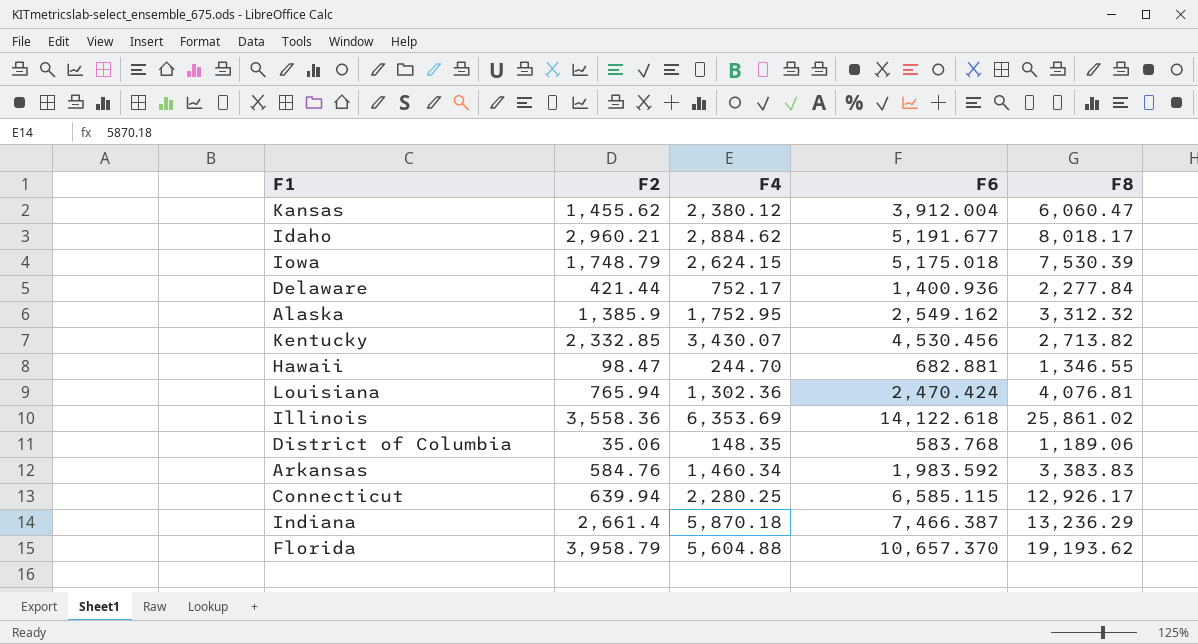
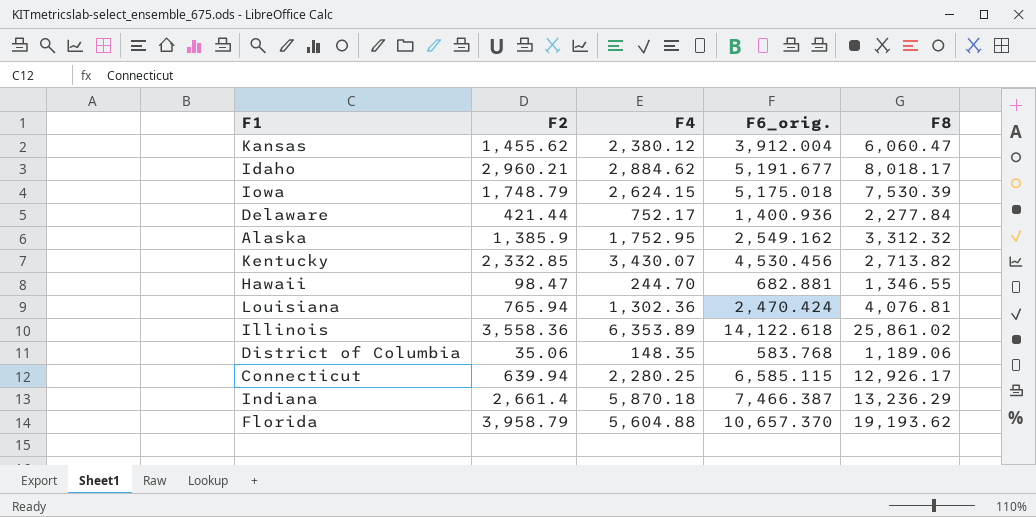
column name: F6 -> F6_orig.
row Arkansas: 584.76 | 1,460.34 | 1,983.592 | 3,383.83 -> none
Illinois | F4: 6,353.69 -> 6,353.89

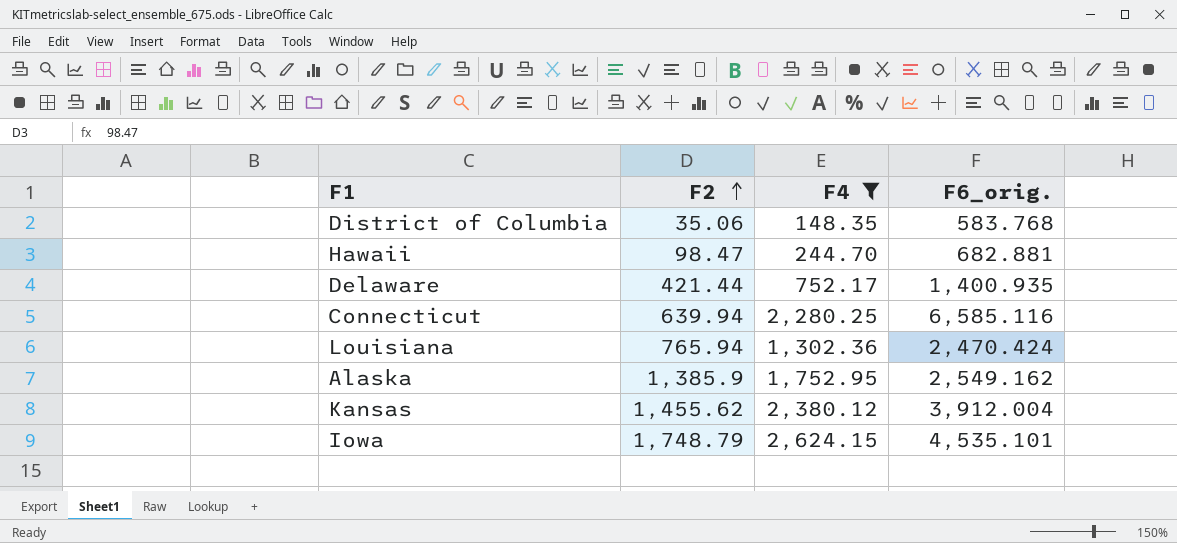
filter: none -> F4 <= 2,624.15
row order: none -> F2 ascending
column F8 | position: 5 -> none
Delaware | F6_orig.: 1,400.936 -> 1,400.935
Connecticut | F6_orig.: 6,585.115 -> 6,585.116
Iowa | F6_orig.: 5,175.018 -> 4,535.101

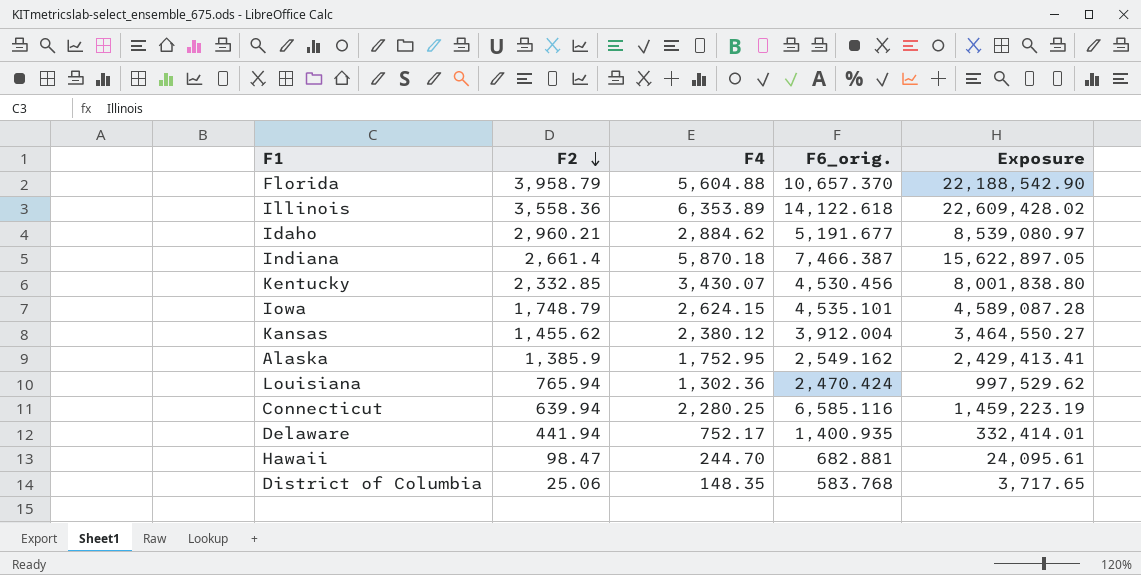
filter: F4 <= 2,624.15 -> none
row order: F2 ascending -> F2 descending
column Exposure | formula: none -> [F2] * [F4]
Delaware | F2: 421.44 -> 441.94
District of Columbia | F2: 35.06 -> 25.06

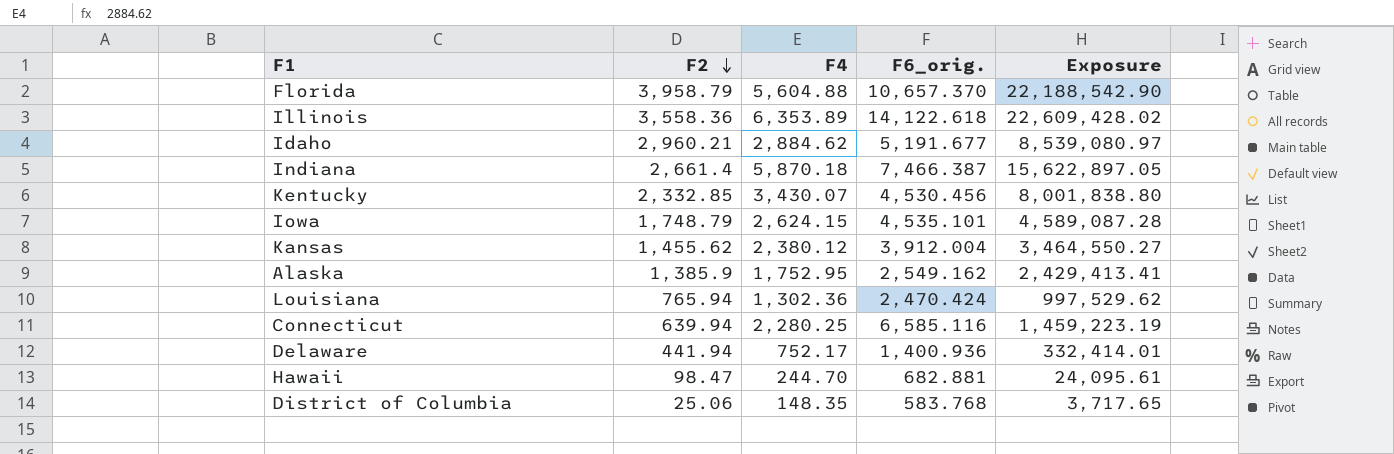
Delaware | F6_orig.: 1,400.935 -> 1,400.936

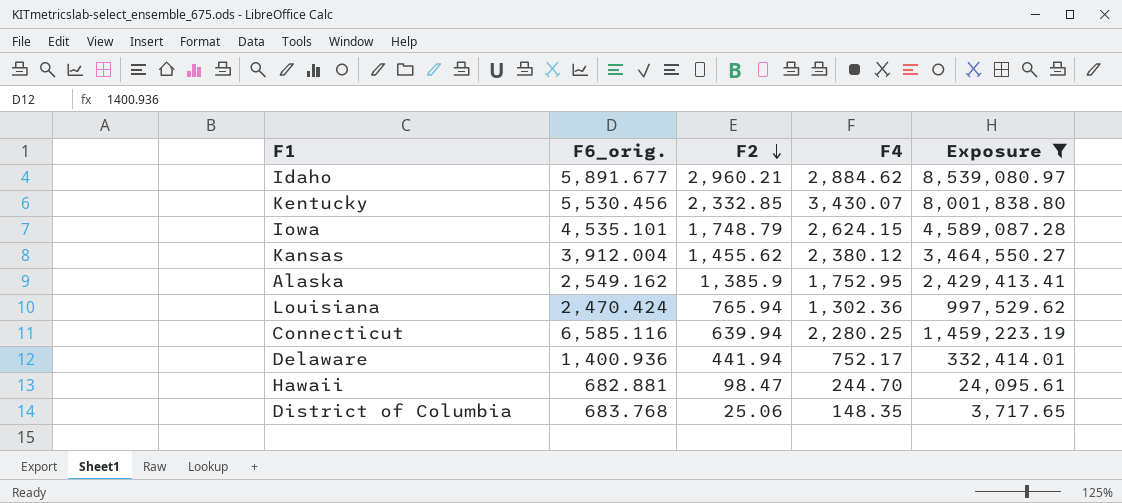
filter: none -> Exposure <= 8,539,080.97
column F6_orig. | position: 4 -> 2
Idaho | F6_orig.: 5,191.677 -> 5,891.677
Kentucky | F6_orig.: 4,530.456 -> 5,530.456
District of Columbia | F6_orig.: 583.768 -> 683.768

